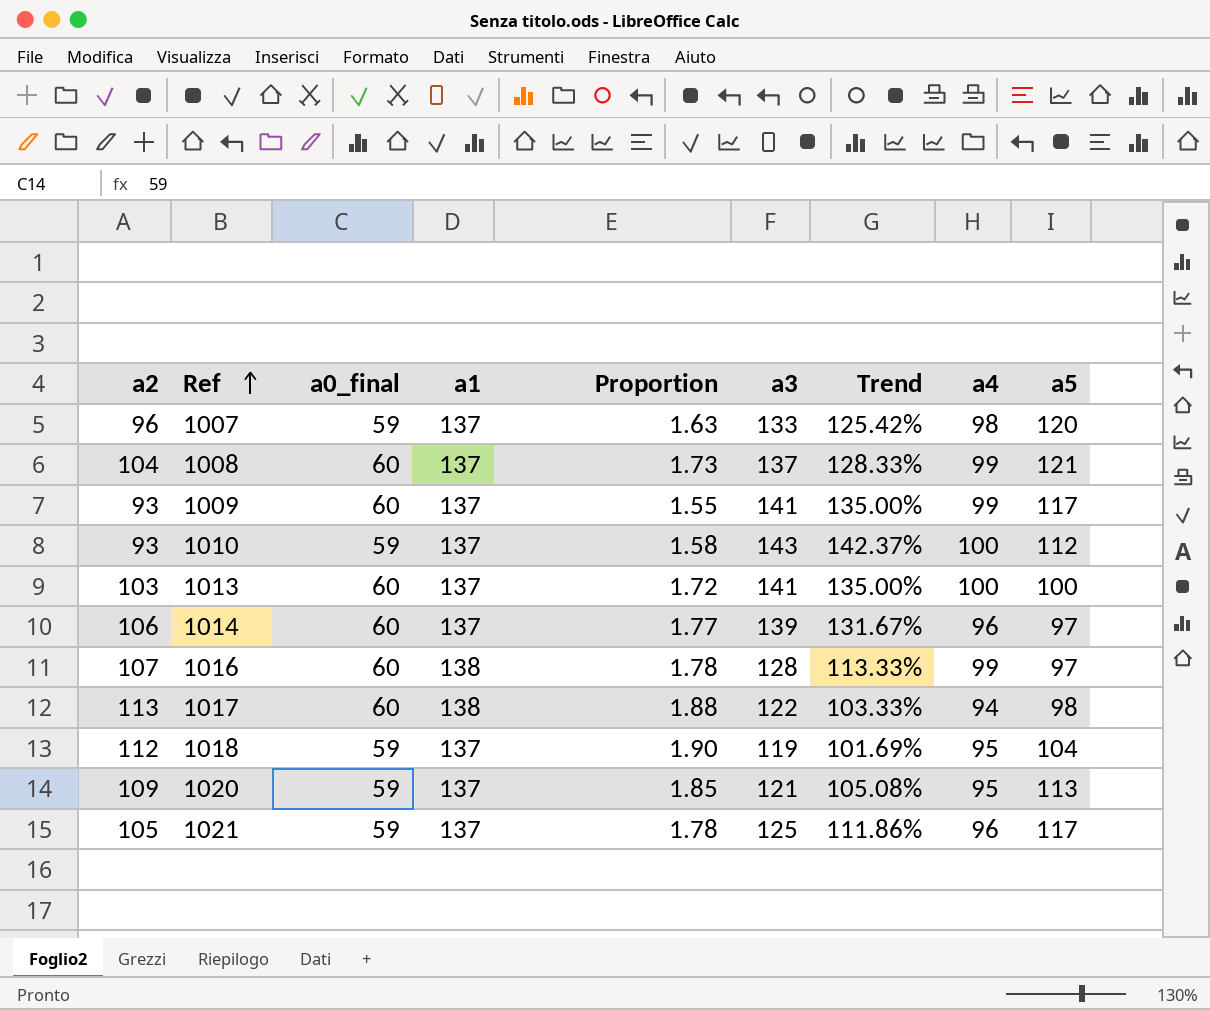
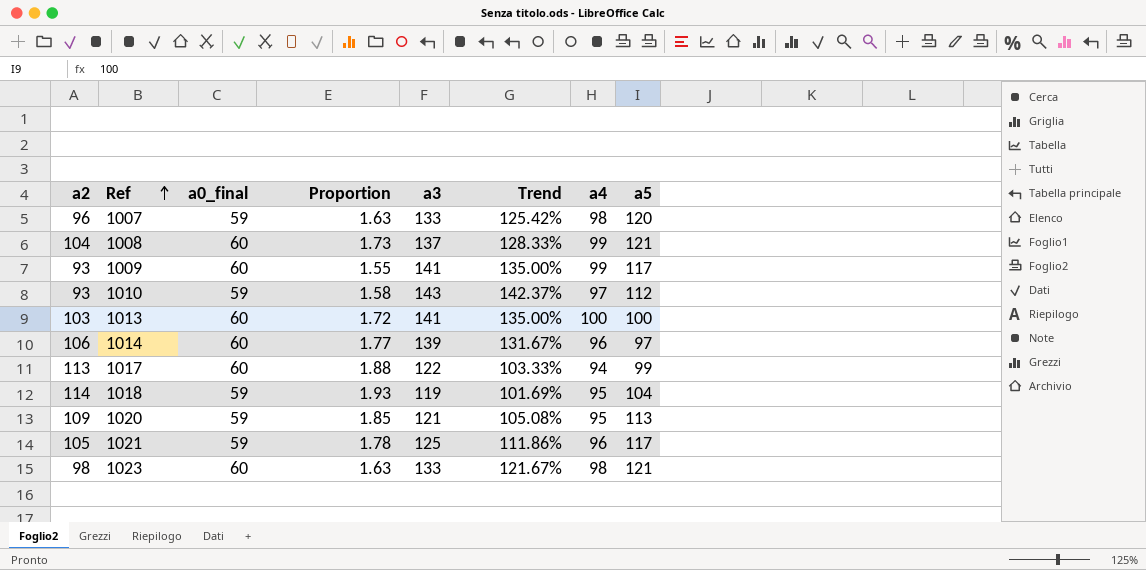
column a1 | position: 4 -> none
row 1016: 107 | 60 | 138 | 1.78 | 128 | 113.33% | 99 | 97 -> none
1010 | a4: 100 -> 97
1017 | a5: 98 -> 99
1018 | a2: 112 -> 114
1018 | Proportion: 1.90 -> 1.93
row 1023: none -> 98 | 60 | 1.63 | 133 | 121.67% | 98 | 121

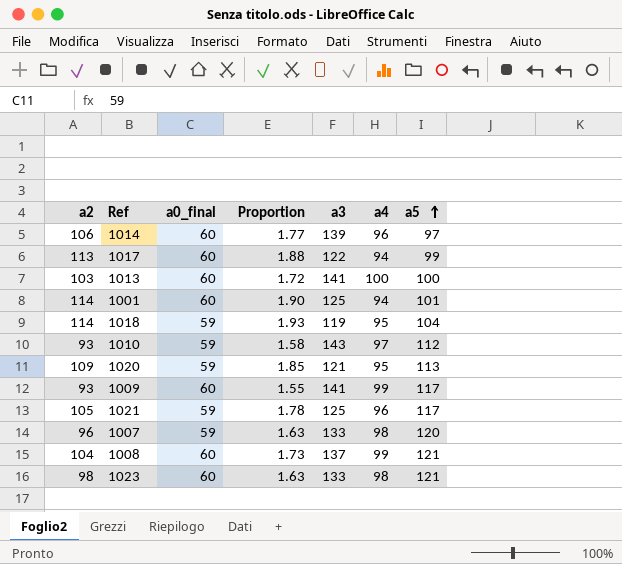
row order: Ref ascending -> a5 ascending
column Trend | formula: ([a3] - [a0_final]) / [a0_final] -> none
row 1001: none -> 114 | 60 | 1.90 | 125 | 94 | 101

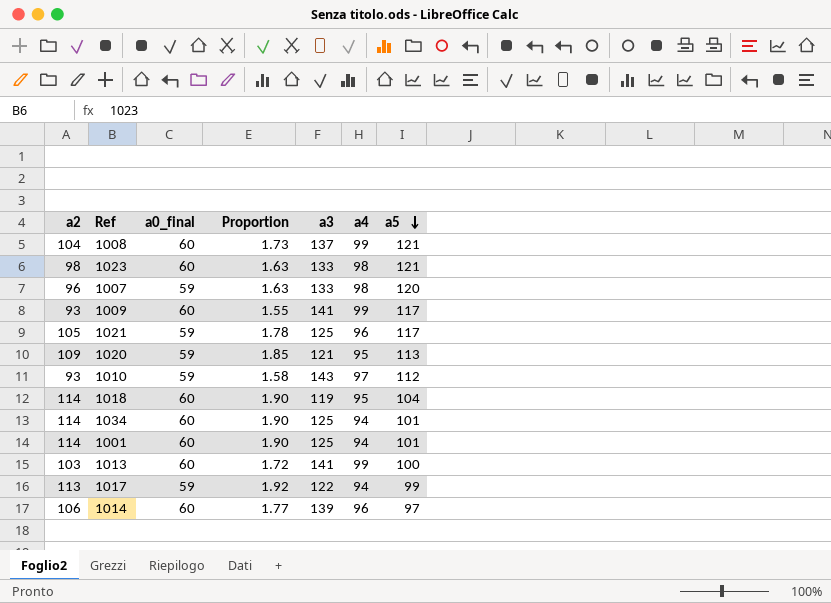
row order: a5 ascending -> a5 descending
1018 | a0_final: 59 -> 60
1018 | Proportion: 1.93 -> 1.90
row 1034: none -> 114 | 60 | 1.90 | 125 | 94 | 101
1013 | a4: 100 -> 99
1017 | a0_final: 60 -> 59
1017 | Proportion: 1.88 -> 1.92

